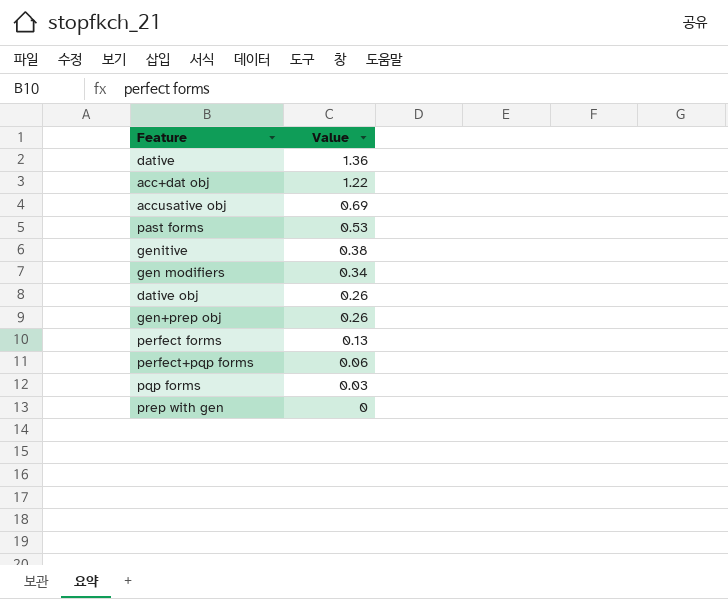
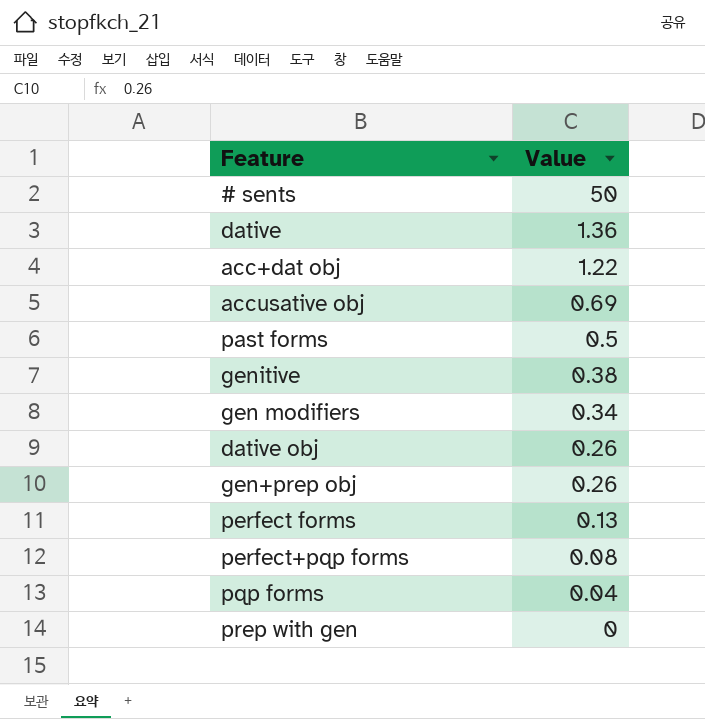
row # sents: none -> 50
past forms | Value: 0.53 -> 0.5
perfect+pqp forms | Value: 0.06 -> 0.08
pqp forms | Value: 0.03 -> 0.04

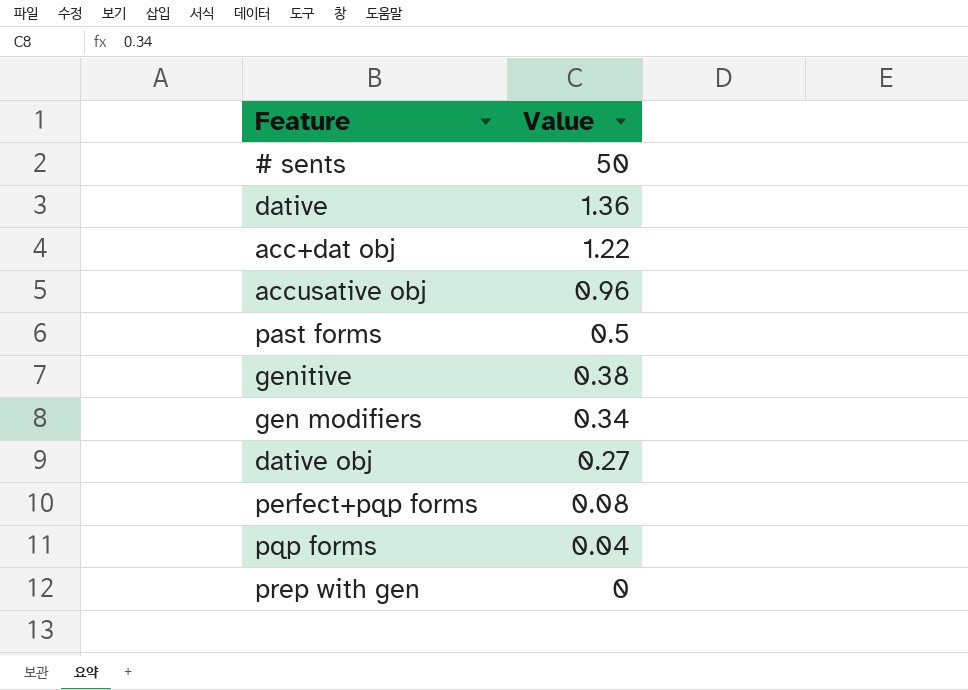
row gen+prep obj: 0.26 -> none
row perfect forms: 0.13 -> none
accusative obj | Value: 0.69 -> 0.96
dative obj | Value: 0.26 -> 0.27

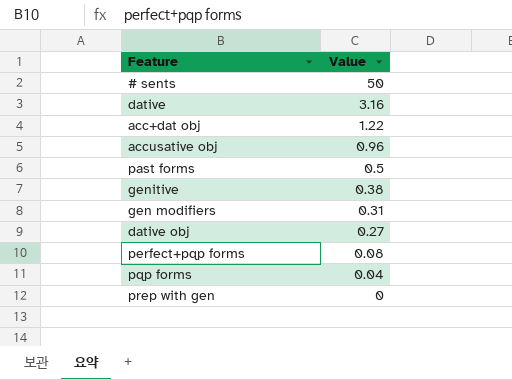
dative | Value: 1.36 -> 3.16
gen modifiers | Value: 0.34 -> 0.31

